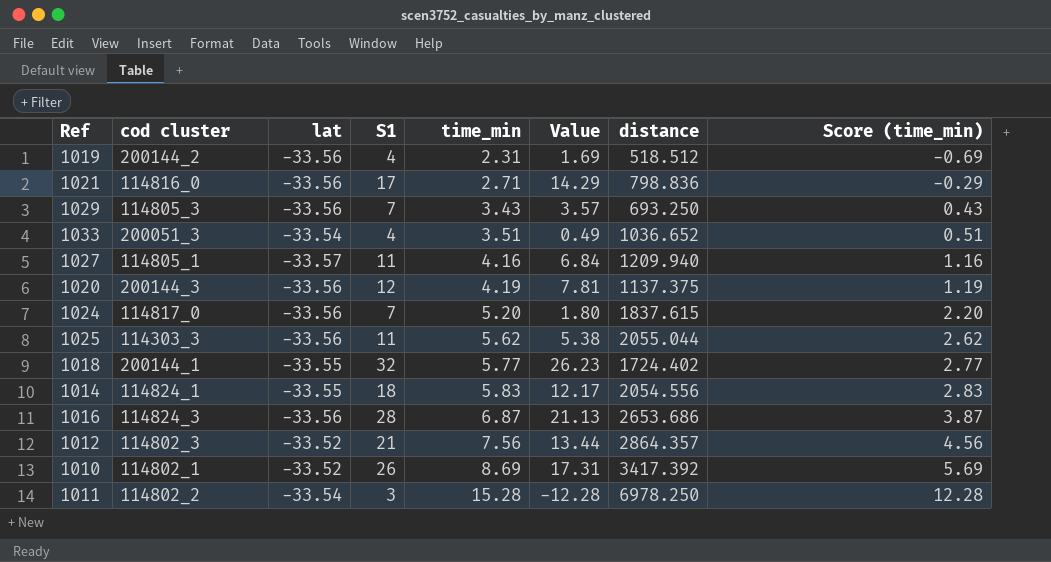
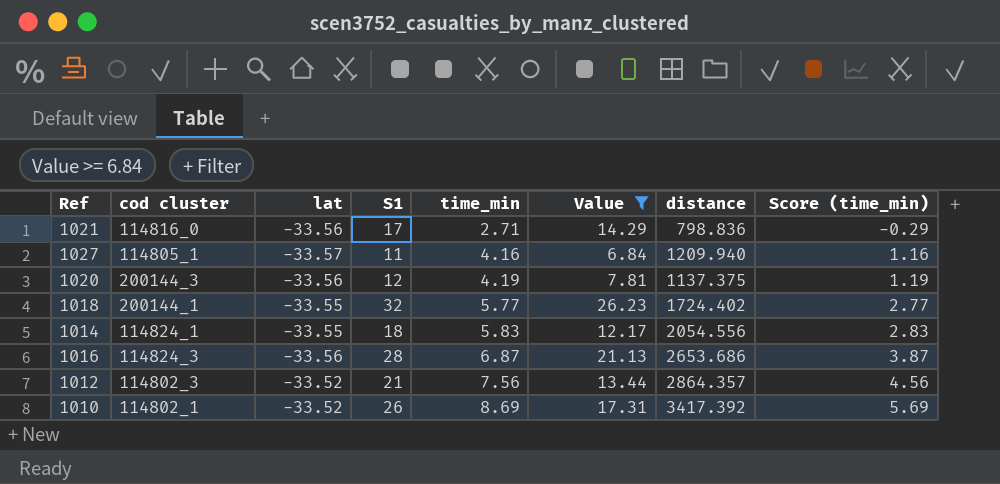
filter: none -> Value >= 6.84

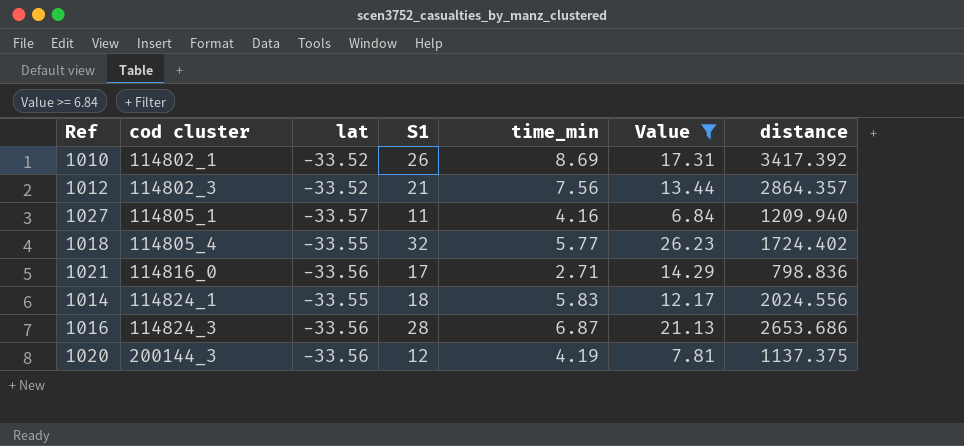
row order: time_min ascending -> cod cluster ascending
column Score (time_min) | formula: [time_min] - 3 -> none
1018 | cod cluster: 200144_1 -> 114805_4
1014 | distance: 2054.556 -> 2024.556

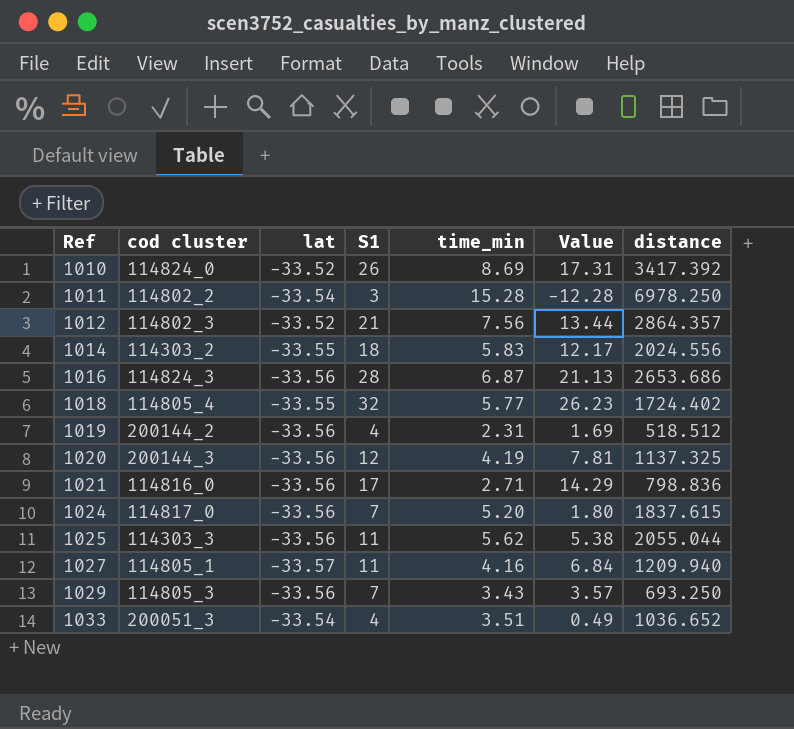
filter: Value >= 6.84 -> none
row order: cod cluster ascending -> Ref ascending
1010 | cod cluster: 114802_1 -> 114824_0
1014 | cod cluster: 114824_1 -> 114303_2
1020 | distance: 1137.375 -> 1137.325

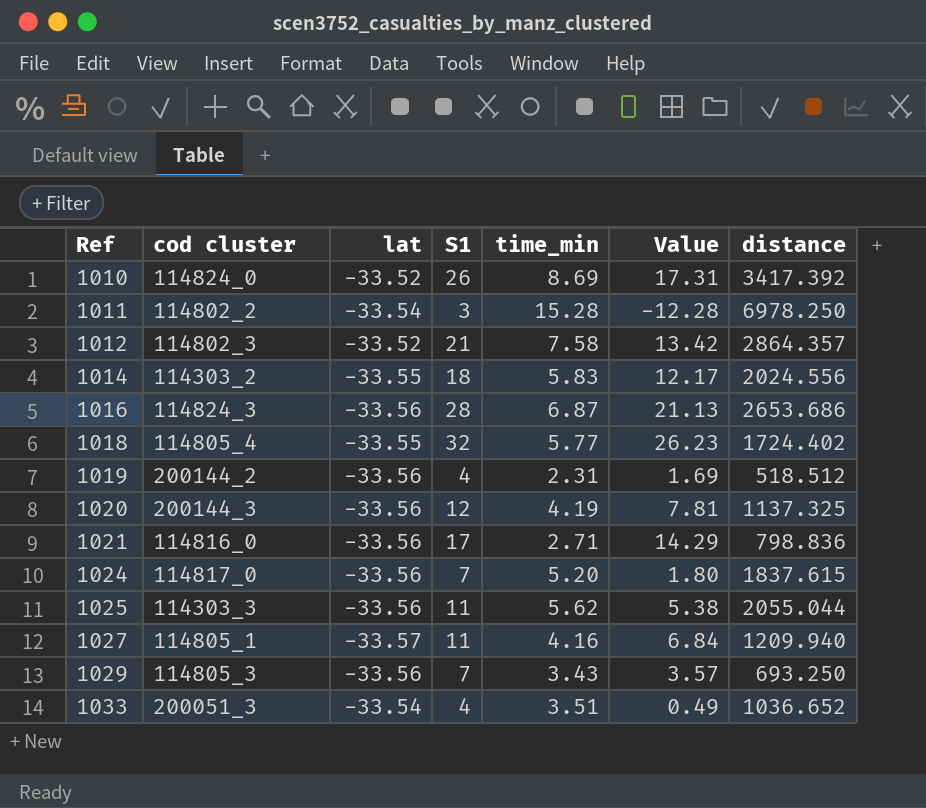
1012 | time_min: 7.56 -> 7.58
1012 | Value: 13.44 -> 13.42

